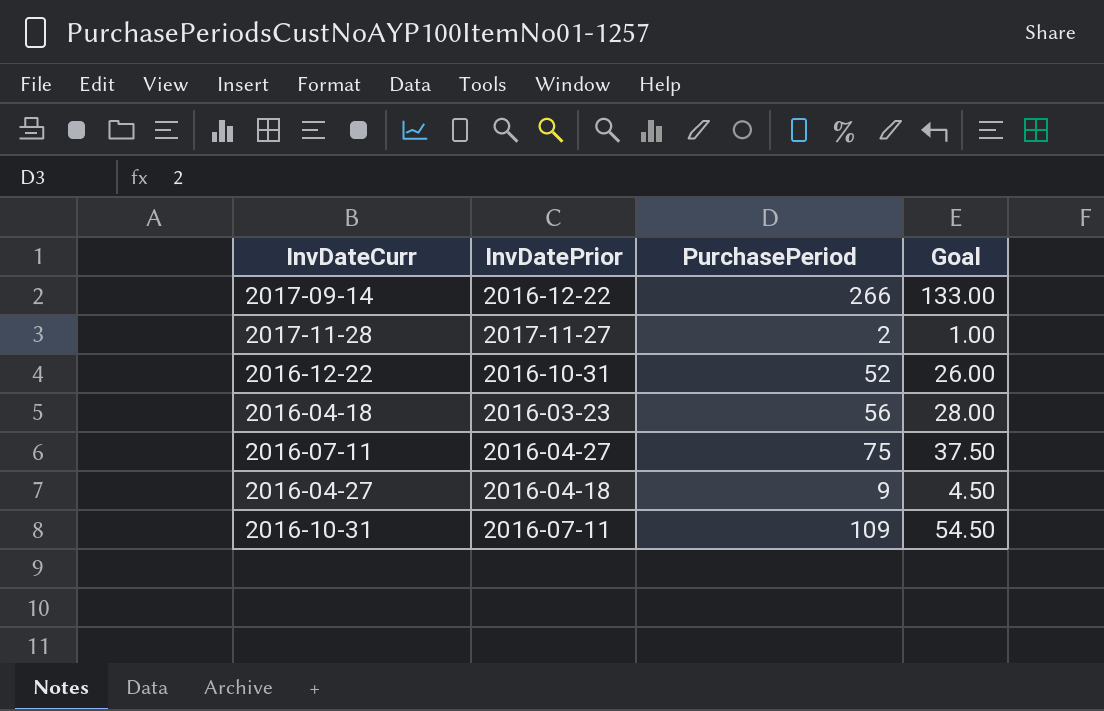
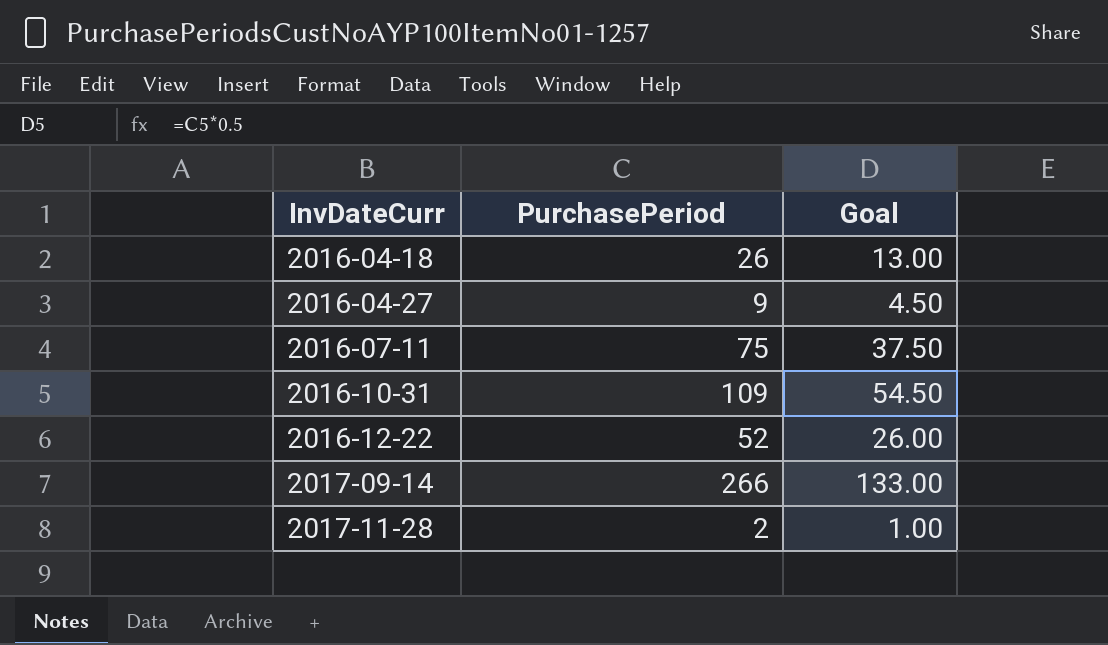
row order: none -> InvDateCurr ascending
column InvDatePrior | position: 2 -> none
2016-04-18 | PurchasePeriod: 56 -> 26
2016-04-18 | Goal: 28.00 -> 13.00

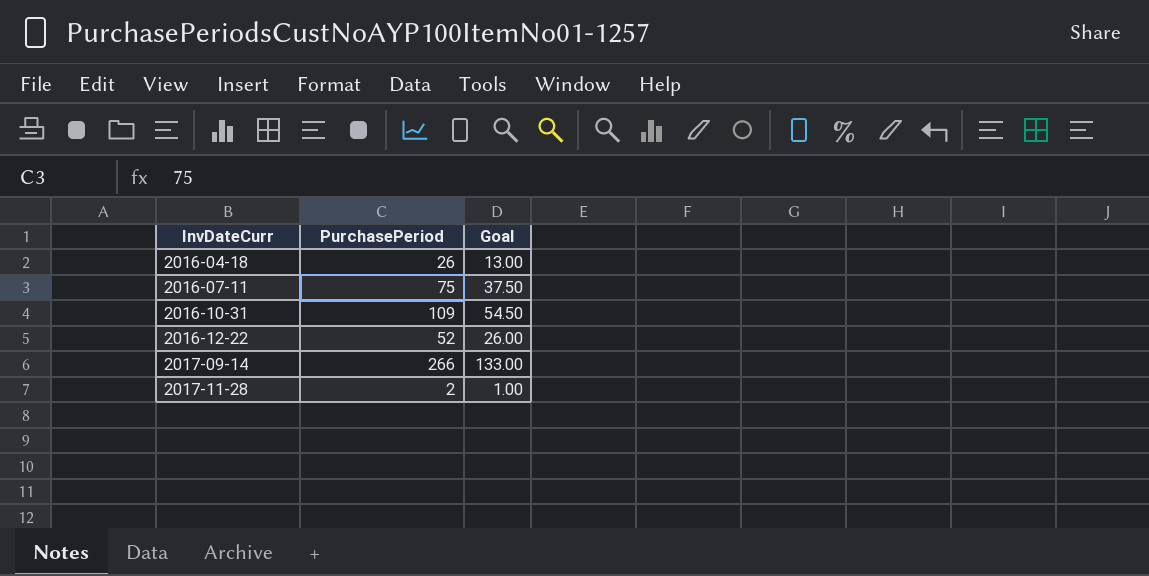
row 2016-04-27: 9 | 4.50 -> none

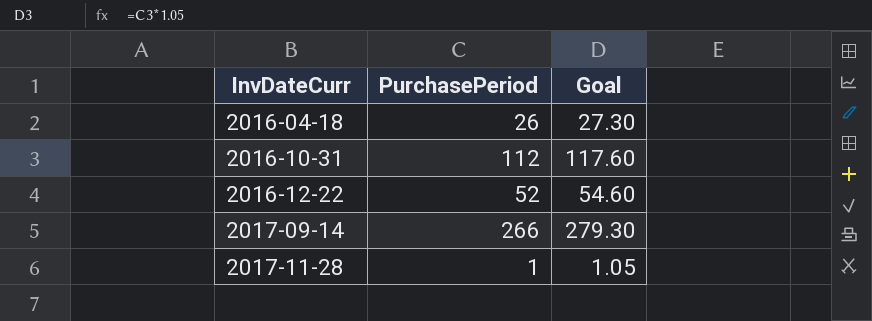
column Goal | formula: [PurchasePeriod] * 0.5 -> [PurchasePeriod] * 1.05
row 2016-07-11: 75 | 37.50 -> none
2016-10-31 | PurchasePeriod: 109 -> 112
2017-11-28 | PurchasePeriod: 2 -> 1

